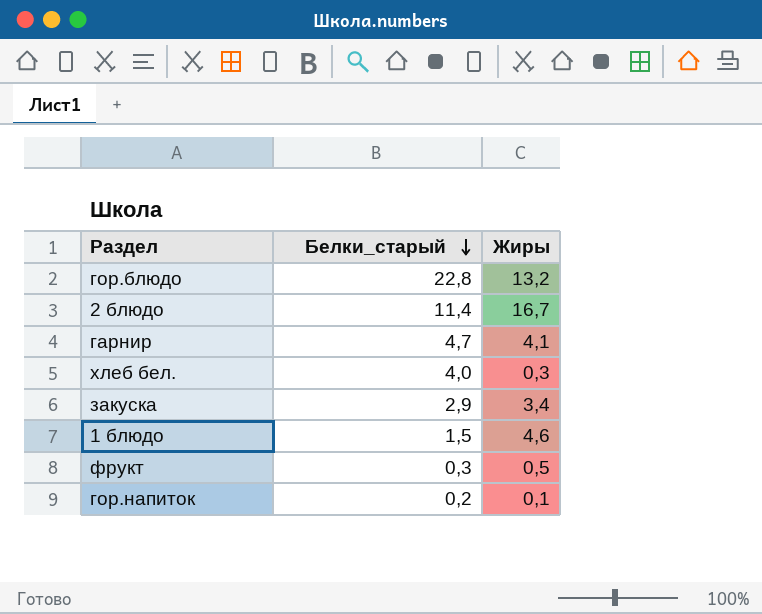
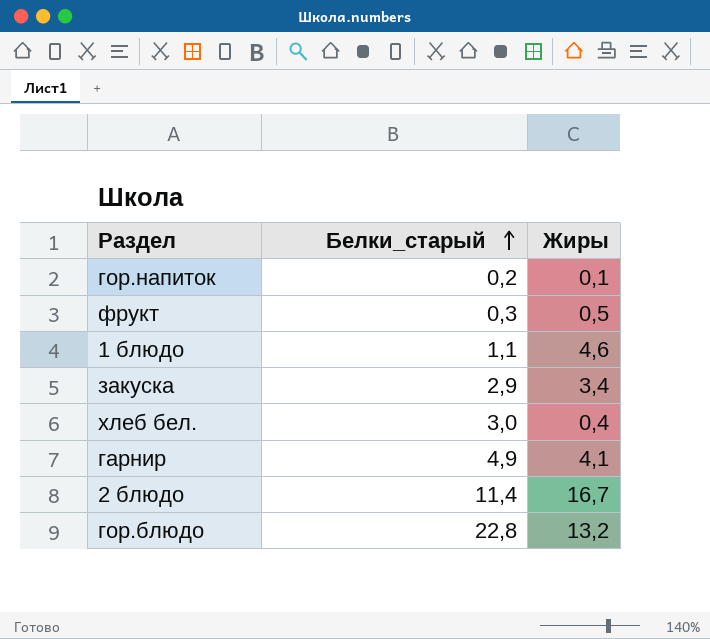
row order: Белки_старый descending -> Белки_старый ascending
1 блюдо | Белки_старый: 1,5 -> 1,1
хлеб бел. | Белки_старый: 4,0 -> 3,0
хлеб бел. | Жиры: 0,3 -> 0,4
гарнир | Белки_старый: 4,7 -> 4,9

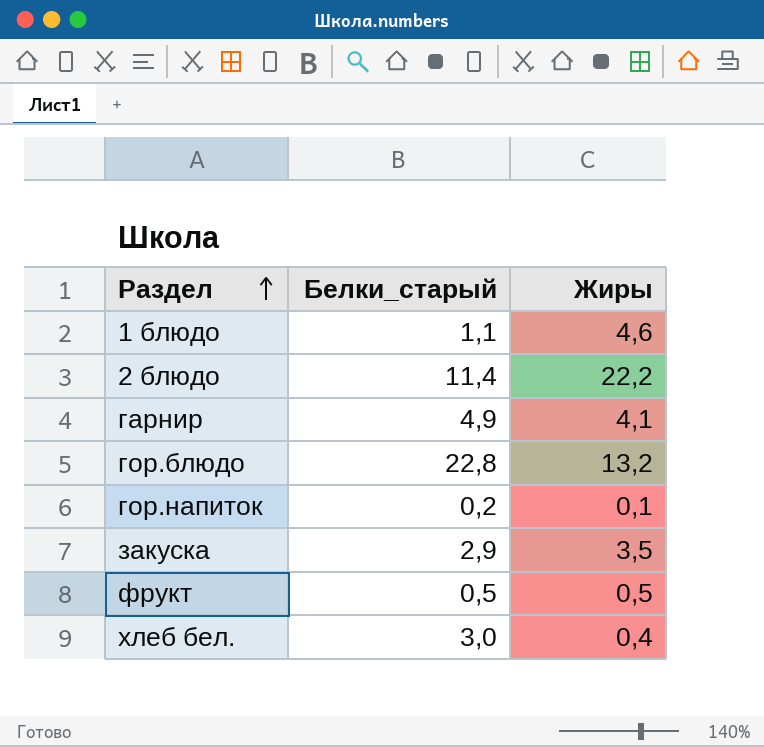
row order: Белки_старый ascending -> Раздел ascending
2 блюдо | Жиры: 16,7 -> 22,2
закуска | Жиры: 3,4 -> 3,5
фрукт | Белки_старый: 0,3 -> 0,5

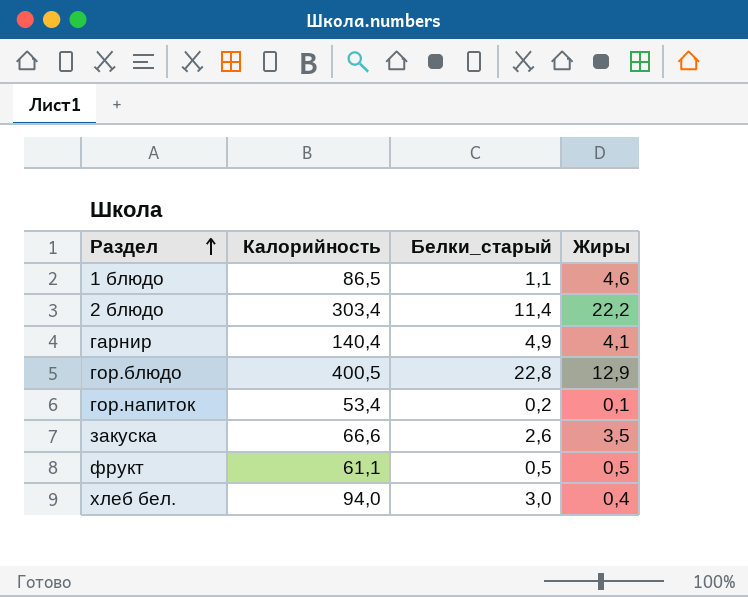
column Калорийность | position: none -> 2
гор.блюдо | Жиры: 13,2 -> 12,9
закуска | Белки_старый: 2,9 -> 2,6

